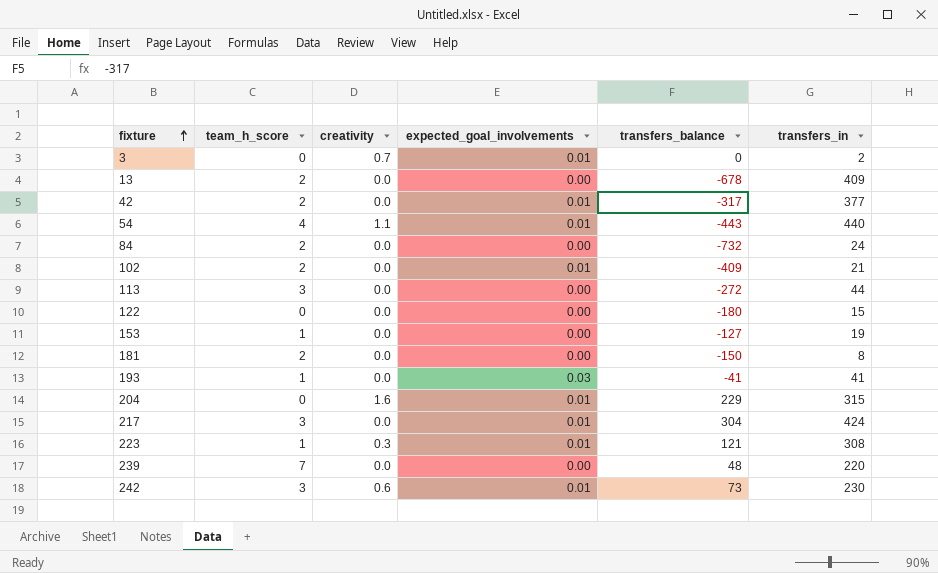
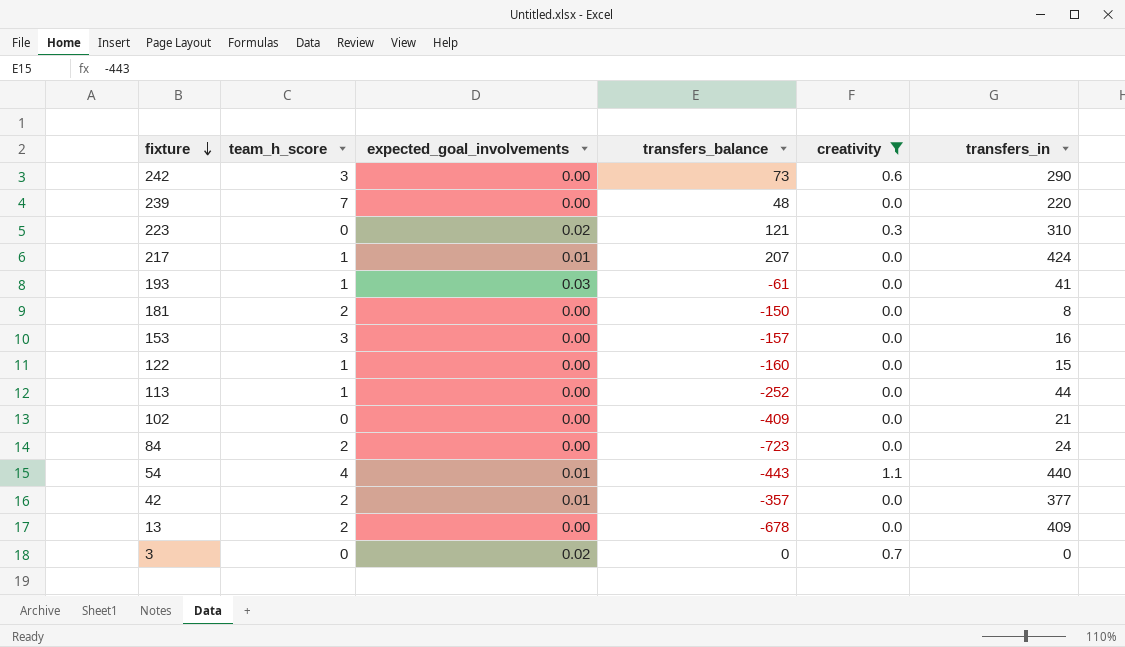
filter: none -> creativity != 1.6
row order: fixture ascending -> fixture descending
column creativity | position: 3 -> 5
242 | expected_goal_involvements: 0.01 -> 0.00
242 | transfers_in: 230 -> 290
223 | team_h_score: 1 -> 0
223 | expected_goal_involvements: 0.01 -> 0.02
223 | transfers_in: 308 -> 310
217 | team_h_score: 3 -> 1
217 | transfers_balance: 304 -> 207
193 | transfers_balance: -41 -> -61
153 | team_h_score: 1 -> 3
153 | transfers_balance: -127 -> -157
153 | transfers_in: 19 -> 16
122 | team_h_score: 0 -> 1
122 | transfers_balance: -180 -> -160
113 | team_h_score: 3 -> 1
113 | transfers_balance: -272 -> -252
102 | team_h_score: 2 -> 0
102 | expected_goal_involvements: 0.01 -> 0.00
84 | transfers_balance: -732 -> -723
42 | transfers_balance: -317 -> -357
3 | expected_goal_involvements: 0.01 -> 0.02
3 | transfers_in: 2 -> 0

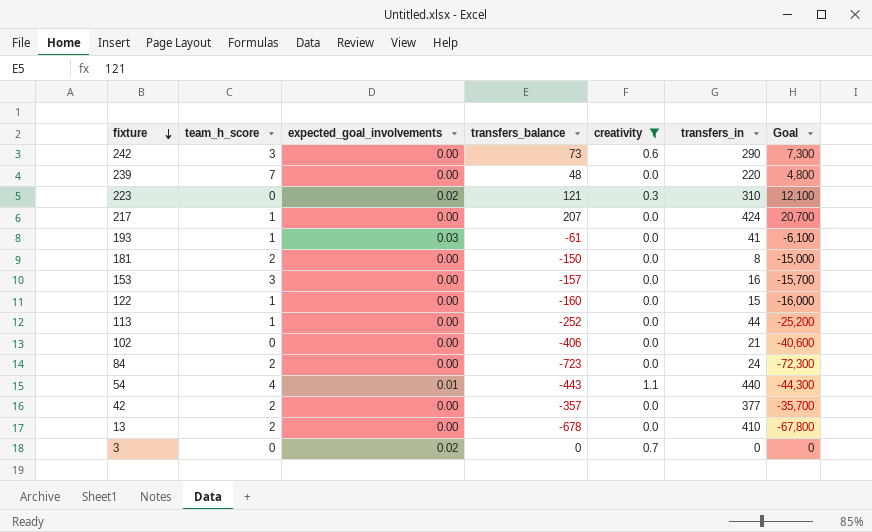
column Goal | formula: none -> [transfers_balance] * 100
217 | expected_goal_involvements: 0.01 -> 0.00
102 | transfers_balance: -409 -> -406
42 | expected_goal_involvements: 0.01 -> 0.00
13 | transfers_in: 409 -> 410

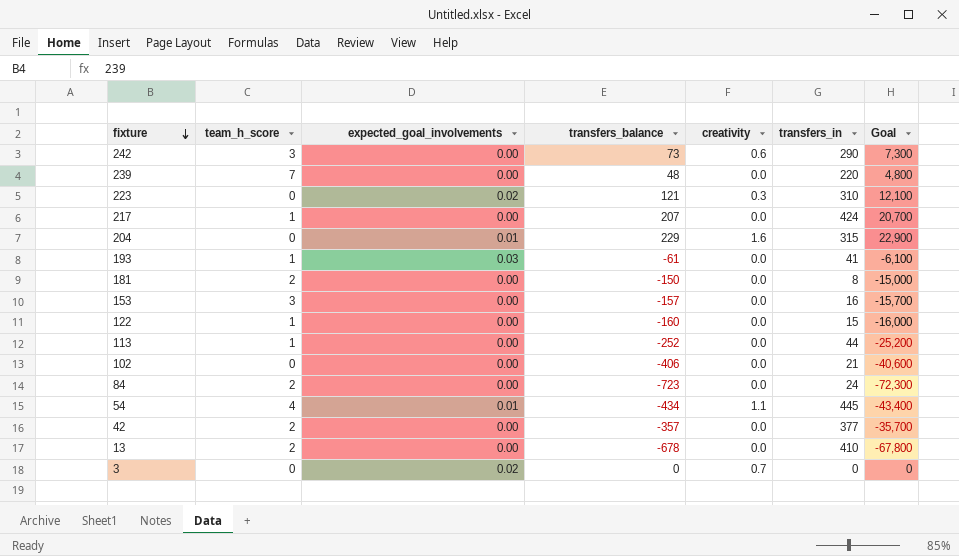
filter: creativity != 1.6 -> none
54 | transfers_balance: -443 -> -434
54 | transfers_in: 440 -> 445
54 | Goal: -44,300 -> -43,400

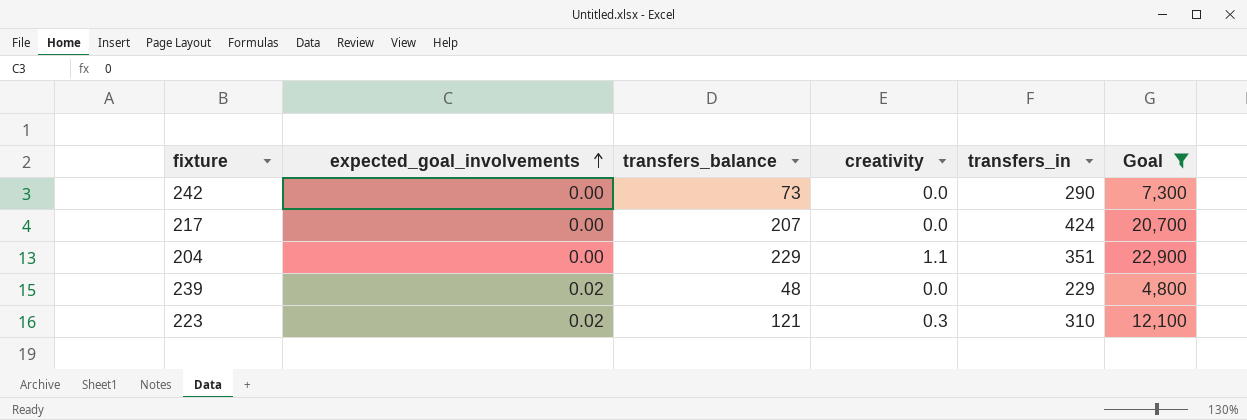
filter: none -> Goal >= 4,800
row order: fixture descending -> expected_goal_involvements ascending
column team_h_score | position: 2 -> none
242 | creativity: 0.6 -> 0.0
204 | expected_goal_involvements: 0.01 -> 0.00
204 | creativity: 1.6 -> 1.1
204 | transfers_in: 315 -> 351
239 | expected_goal_involvements: 0.00 -> 0.02
239 | transfers_in: 220 -> 229

